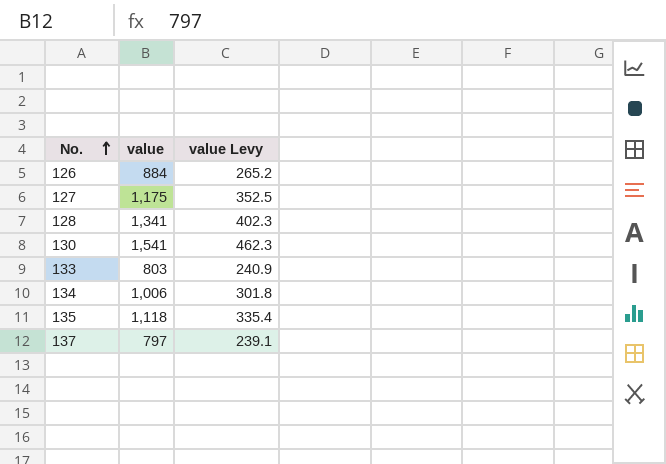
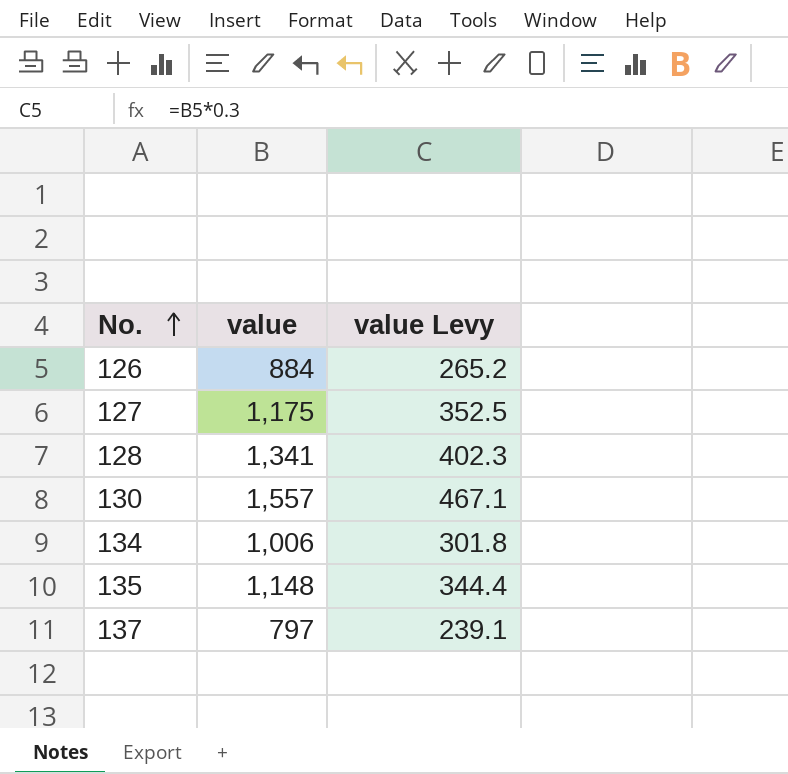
row 133: 803 | 240.9 -> none
130 | value: 1,541 -> 1,557
130 | value Levy: 462.3 -> 467.1
135 | value: 1,118 -> 1,148
135 | value Levy: 335.4 -> 344.4

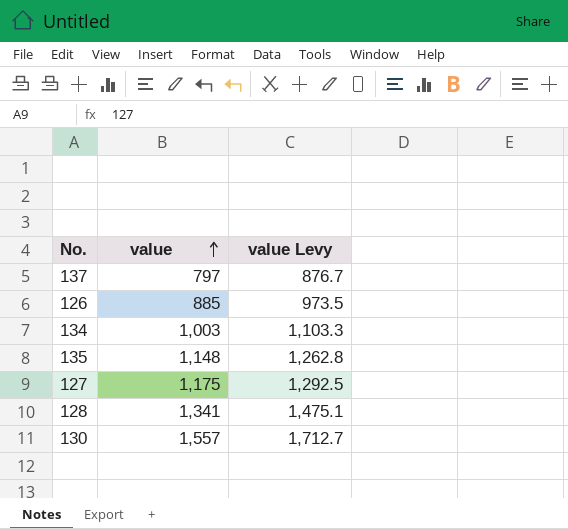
row order: No. ascending -> value ascending
column value Levy | formula: [value] * 0.3 -> [value] * 1.1
126 | value: 884 -> 885
134 | value: 1,006 -> 1,003

